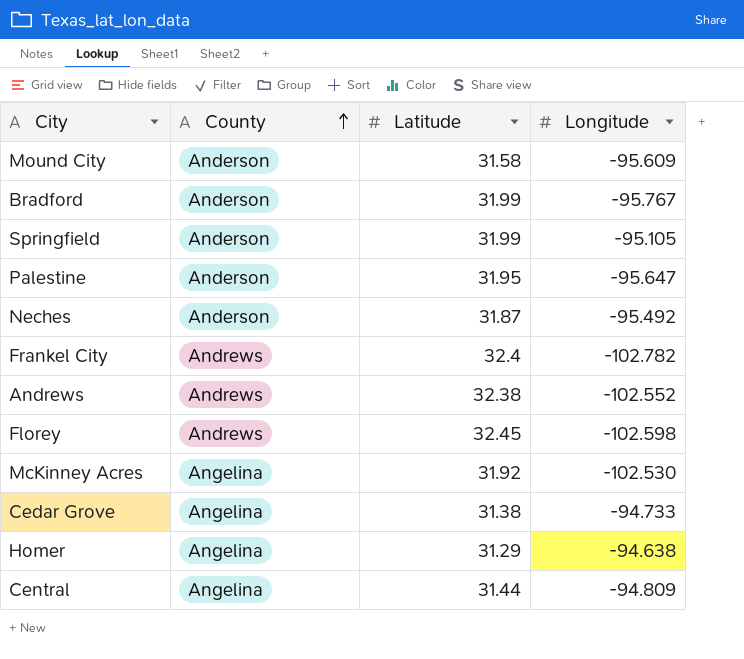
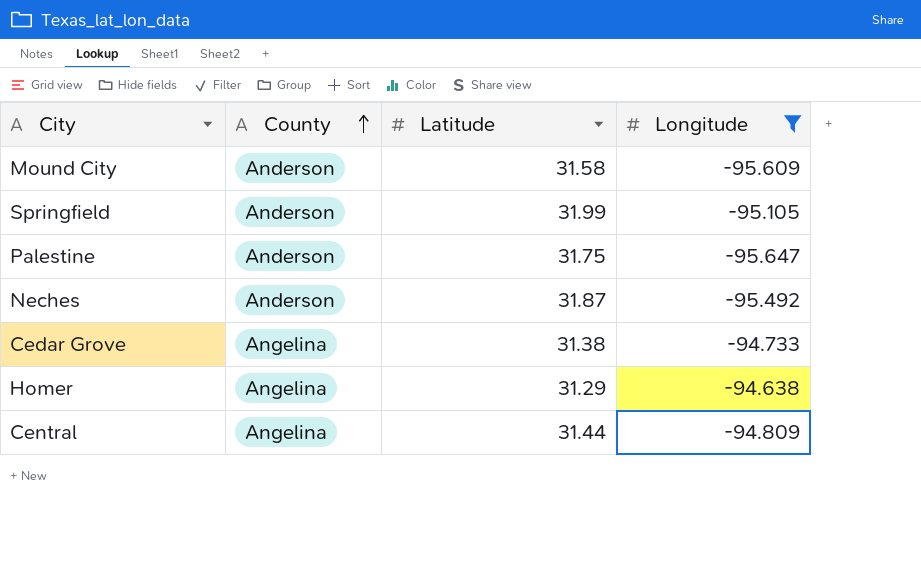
filter: none -> Longitude >= -95.647
Palestine | Latitude: 31.95 -> 31.75

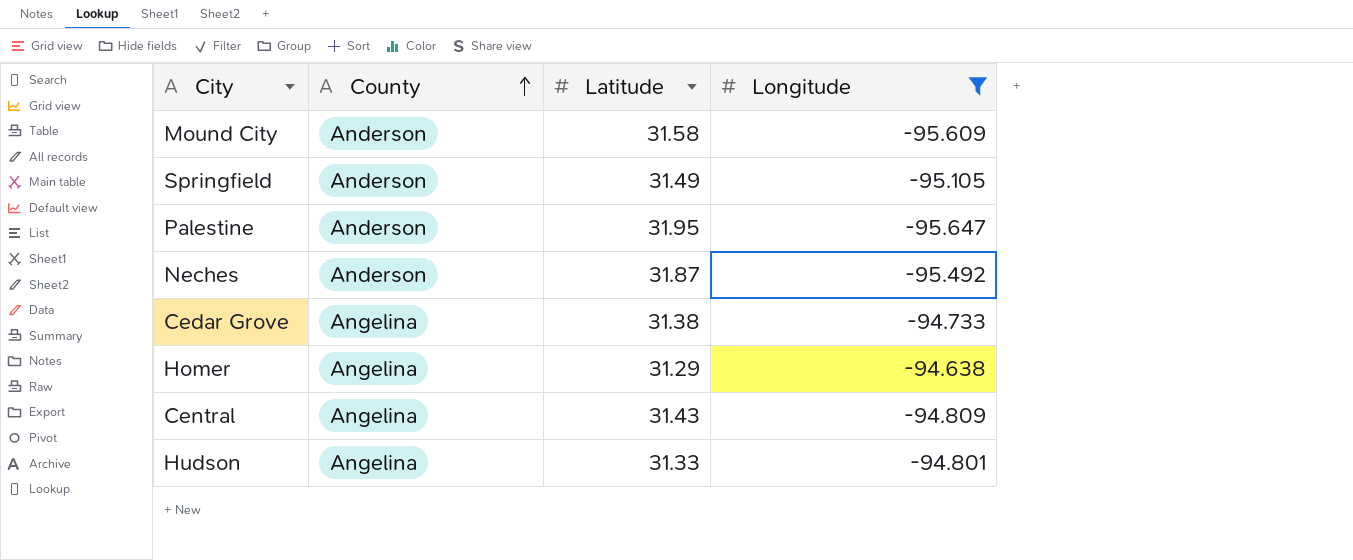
Springfield | Latitude: 31.99 -> 31.49
Palestine | Latitude: 31.75 -> 31.95
Central | Latitude: 31.44 -> 31.43
row Hudson: none -> Angelina | 31.33 | -94.801

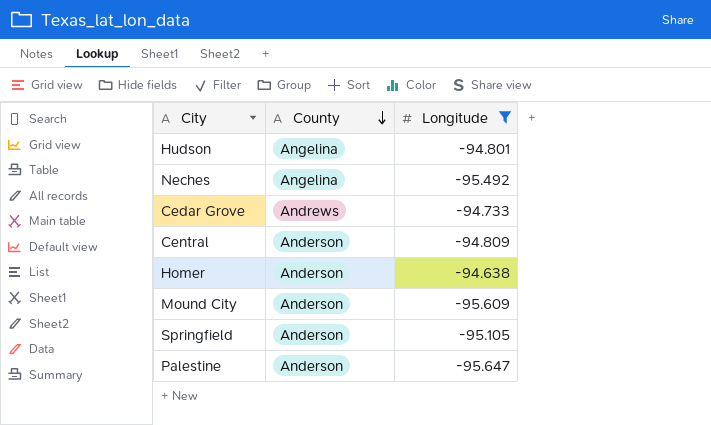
row order: County ascending -> County descending
column Latitude | position: 3 -> none
Neches | County: Anderson -> Angelina
Cedar Grove | County: Angelina -> Andrews
Central | County: Angelina -> Anderson
Homer | County: Angelina -> Anderson

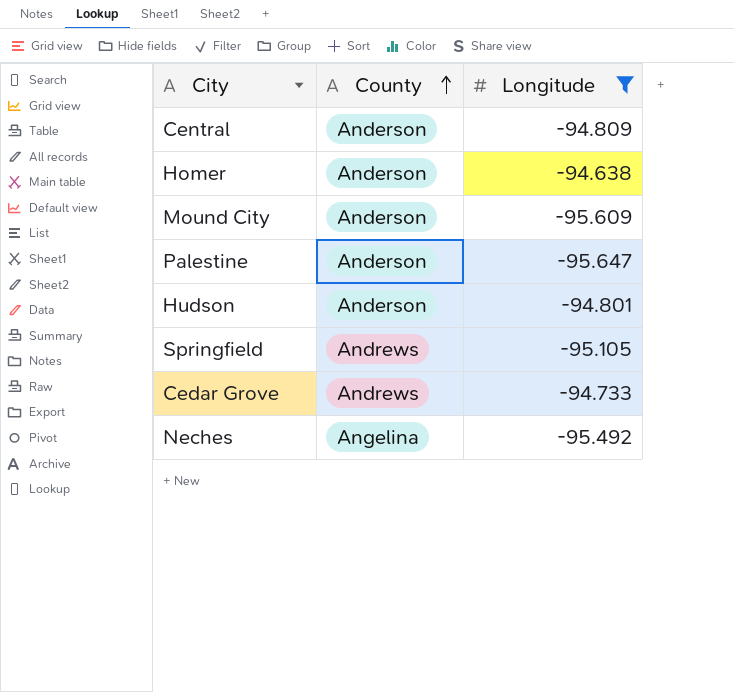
row order: County descending -> County ascending
Hudson | County: Angelina -> Anderson
Springfield | County: Anderson -> Andrews

